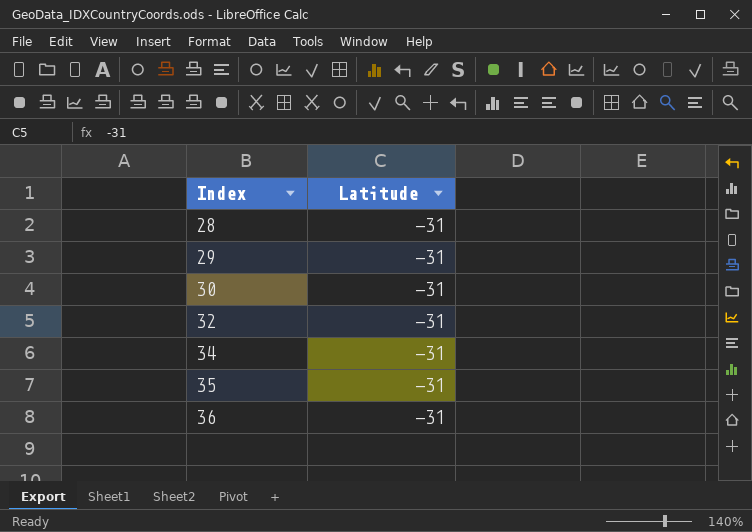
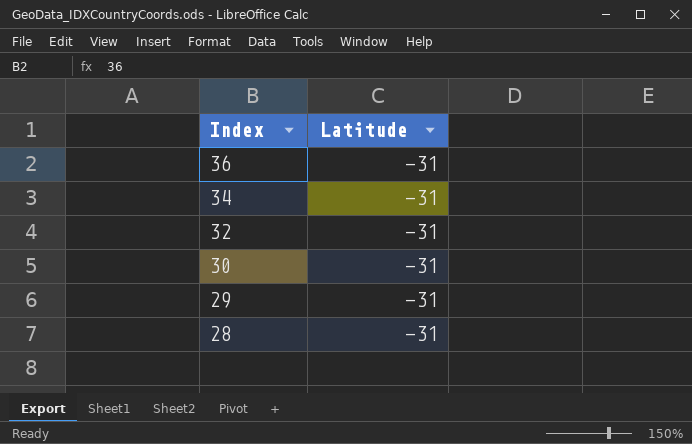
row order: Index ascending -> Index descending
row 35: -31 -> none

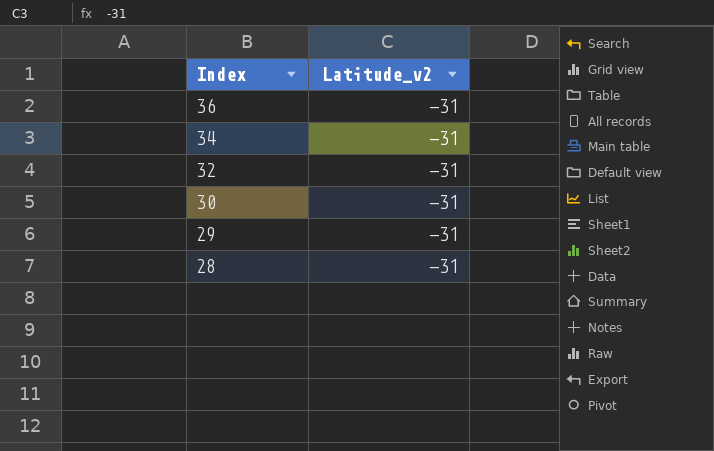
column name: Latitude -> Latitude_v2

